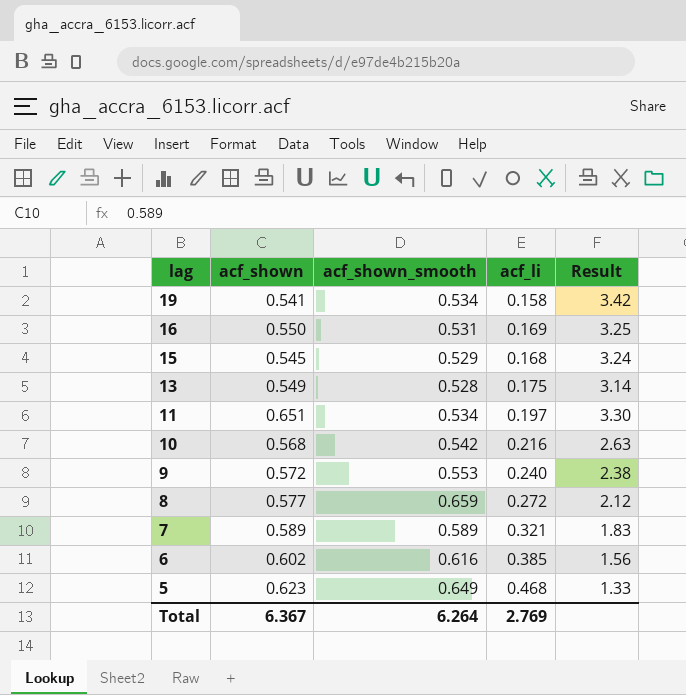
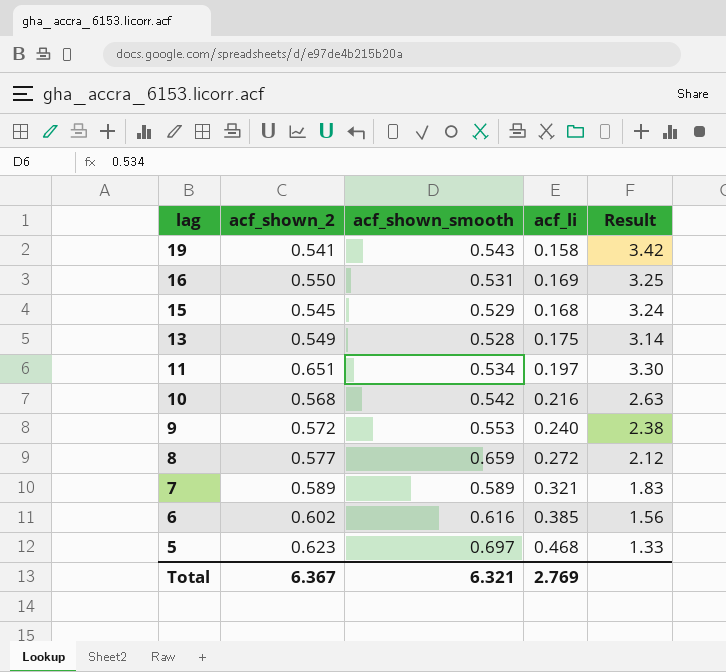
column name: acf_shown -> acf_shown_2
19 | acf_shown_smooth: 0.534 -> 0.543
5 | acf_shown_smooth: 0.649 -> 0.697
Total | acf_shown_smooth: 6.264 -> 6.321

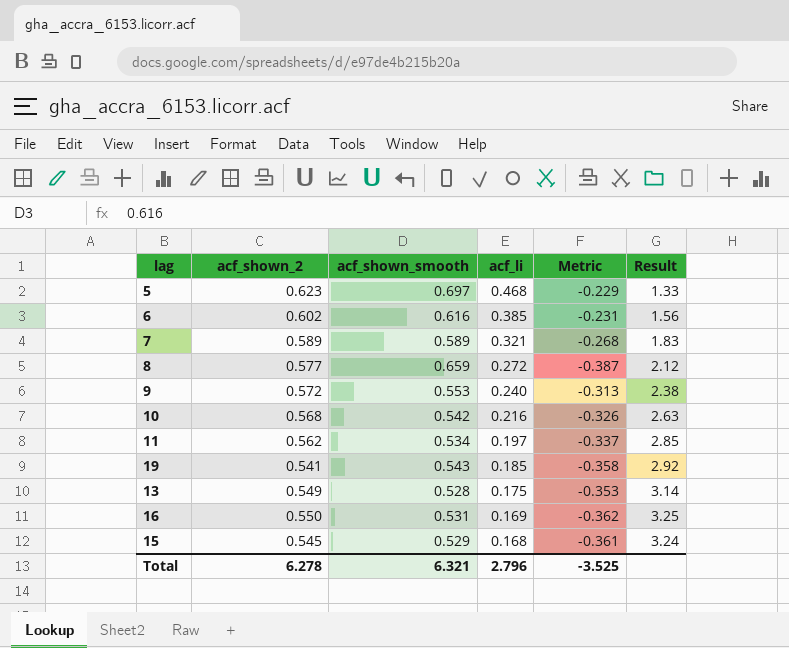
row order: lag descending -> acf_li descending
column Metric | formula: none -> [acf_li] - [acf_shown_smooth]
11 | acf_shown_2: 0.651 -> 0.562
11 | Result: 3.30 -> 2.85
19 | acf_li: 0.158 -> 0.185
19 | Result: 3.42 -> 2.92
Total | acf_shown_2: 6.367 -> 6.278
Total | acf_li: 2.769 -> 2.796

